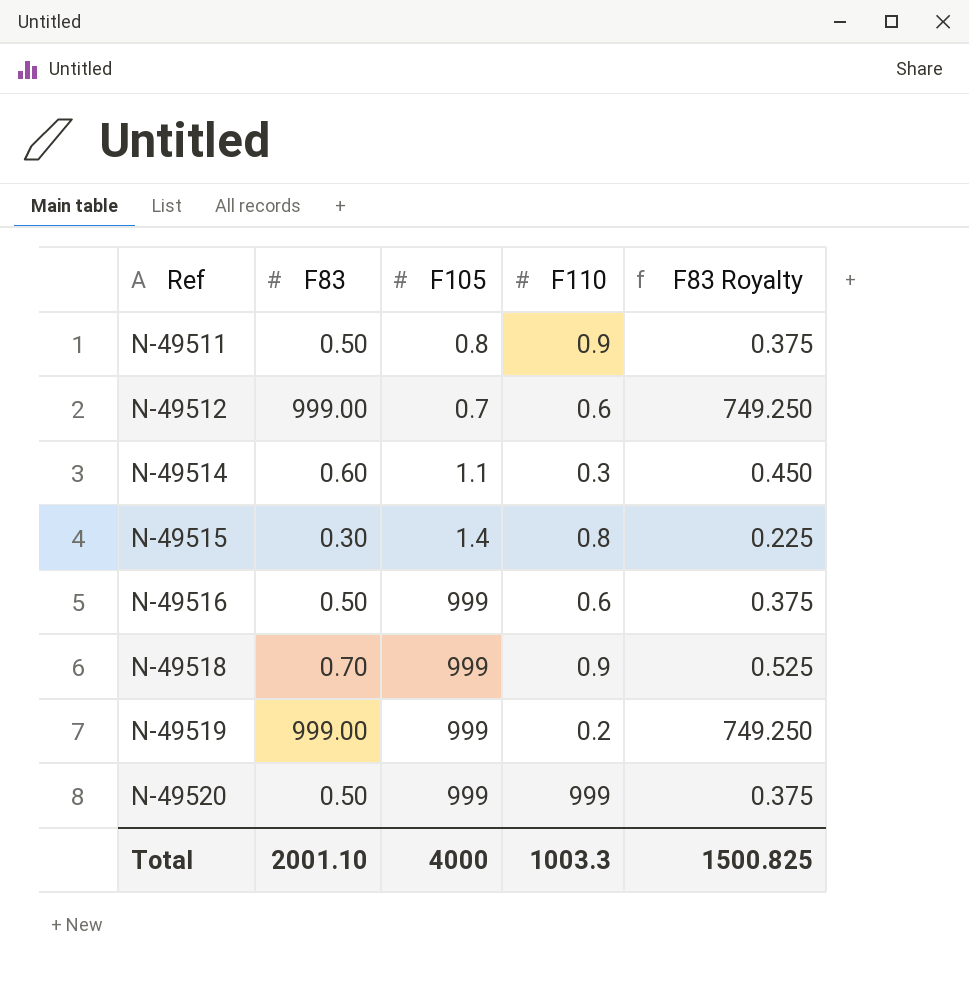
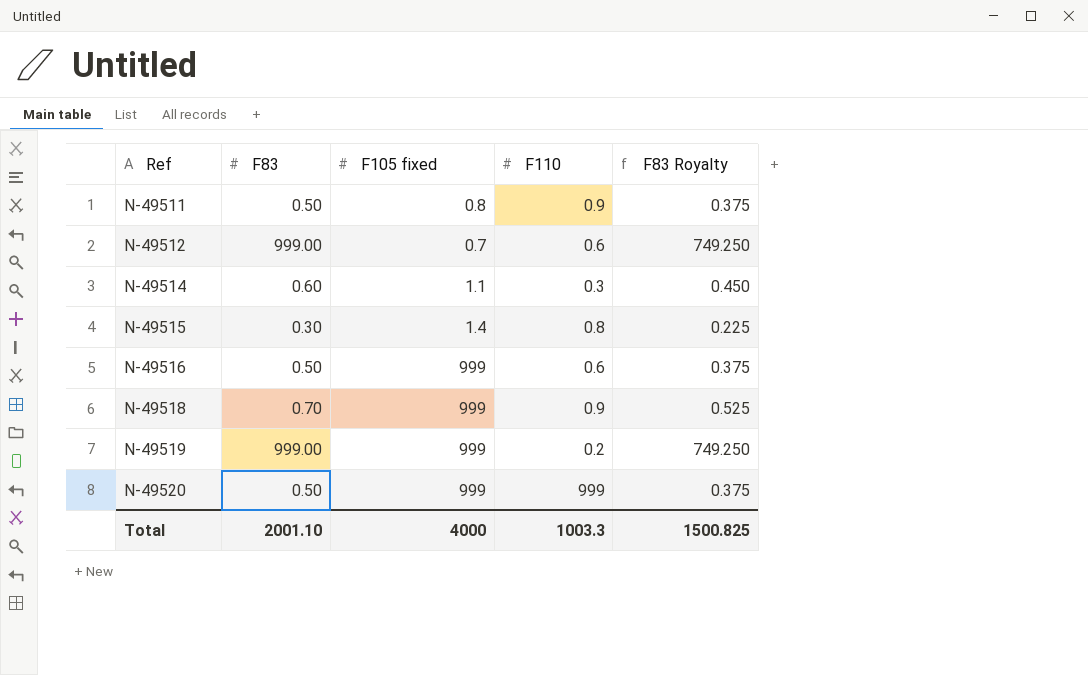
column name: F105 -> F105 fixed

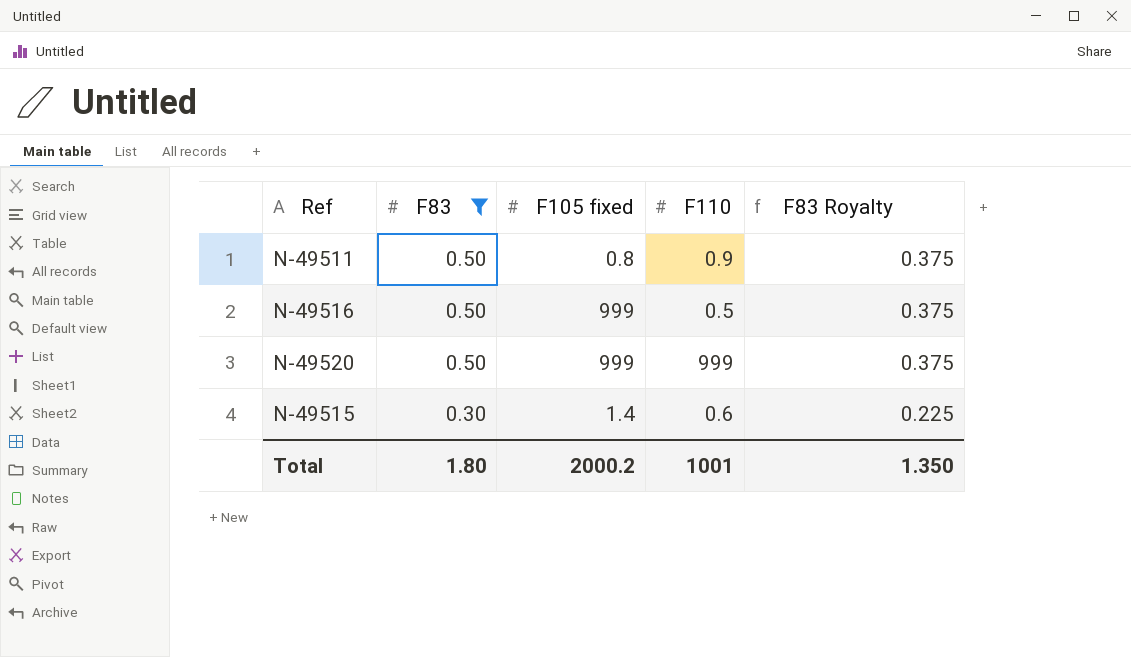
filter: none -> F83 <= 0.50
row order: Ref ascending -> F83 descending
N-49516 | F110: 0.6 -> 0.5
N-49515 | F110: 0.8 -> 0.6
Total | F83: 2001.10 -> 1.80
Total | F105 fixed: 4000 -> 2000.2
Total | F110: 1003.3 -> 1001
Total | F83 Royalty: 1500.825 -> 1.350

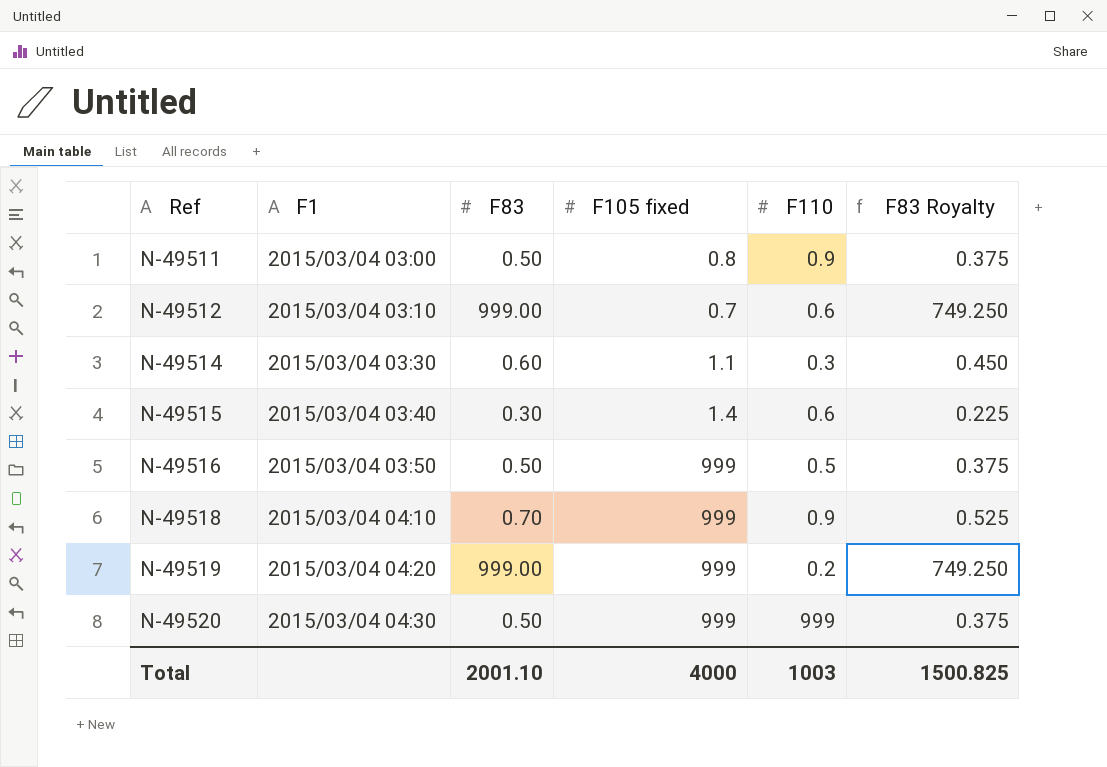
filter: F83 <= 0.50 -> none
row order: F83 descending -> Ref ascending
column F1 | position: none -> 2
Total | F83: 1.80 -> 2001.10
Total | F105 fixed: 2000.2 -> 4000
Total | F110: 1001 -> 1003
Total | F83 Royalty: 1.350 -> 1500.825

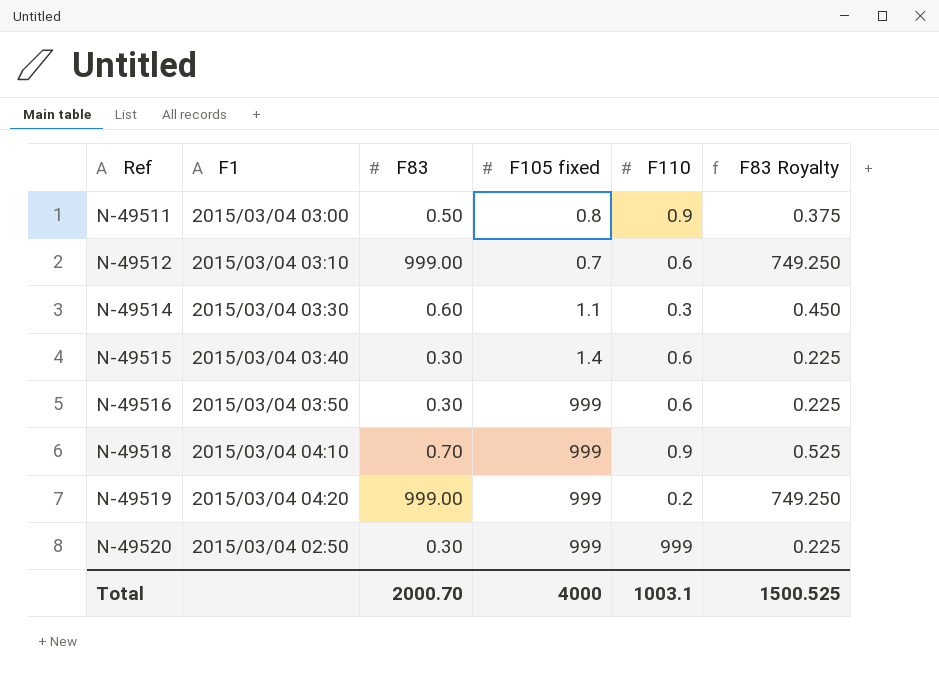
N-49516 | F83: 0.50 -> 0.30
N-49516 | F110: 0.5 -> 0.6
N-49516 | F83 Royalty: 0.375 -> 0.225
N-49520 | F1: 2015/03/04 04:30 -> 2015/03/04 02:50
N-49520 | F83: 0.50 -> 0.30
N-49520 | F83 Royalty: 0.375 -> 0.225
Total | F83: 2001.10 -> 2000.70
Total | F110: 1003 -> 1003.1
Total | F83 Royalty: 1500.825 -> 1500.525

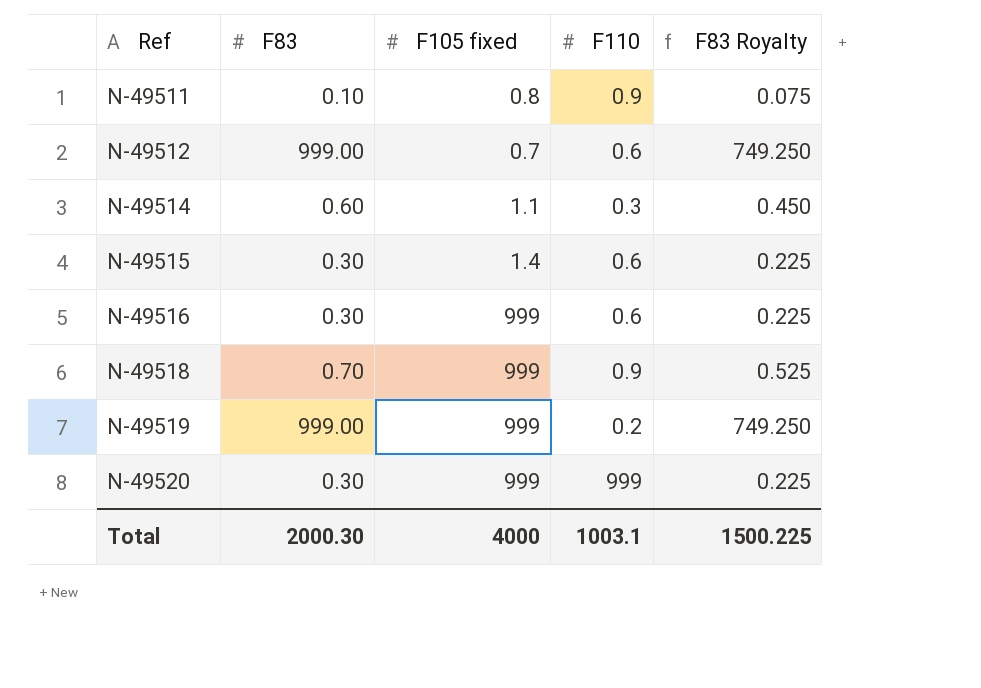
column F1 | position: 2 -> none
N-49511 | F83: 0.50 -> 0.10
N-49511 | F83 Royalty: 0.375 -> 0.075
Total | F83: 2000.70 -> 2000.30
Total | F83 Royalty: 1500.525 -> 1500.225

